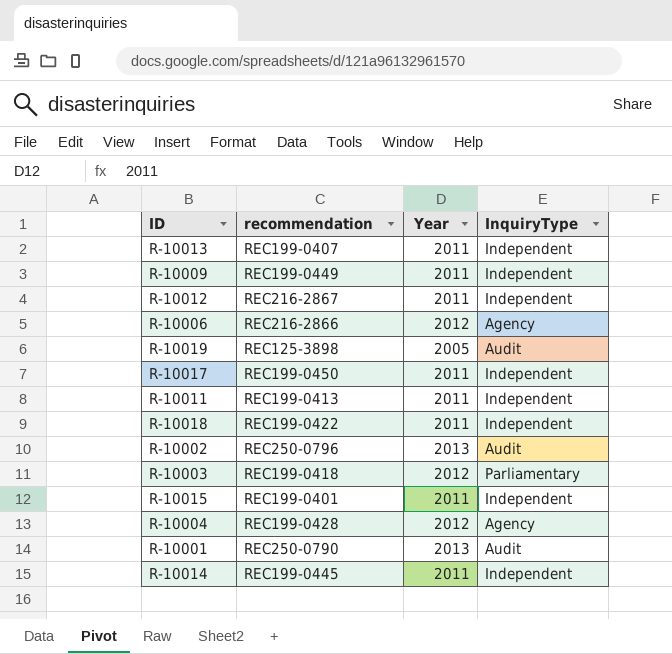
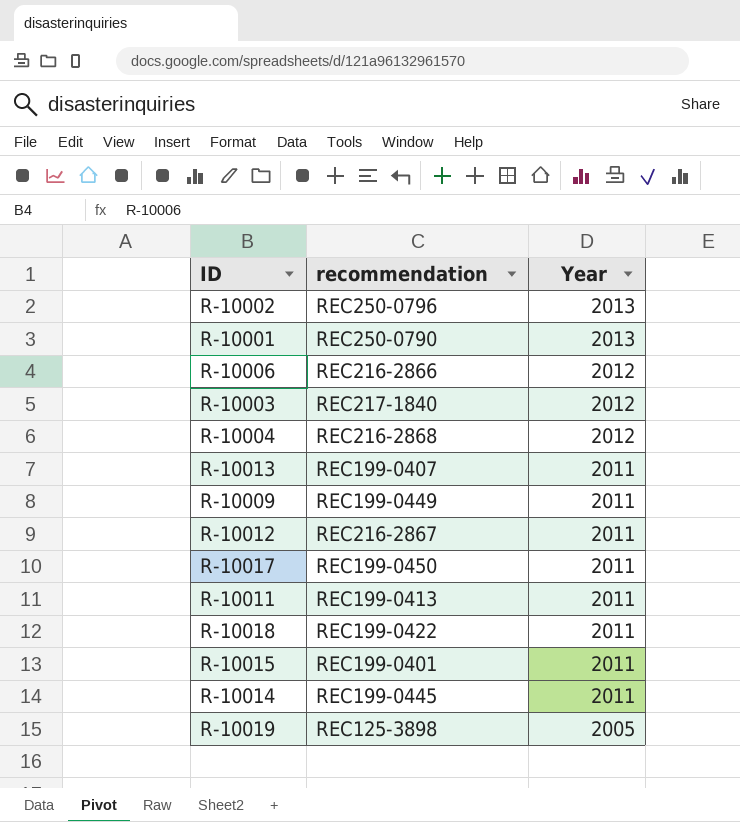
row order: none -> Year descending
column InquiryType | position: 4 -> none
R-10003 | recommendation: REC199-0418 -> REC217-1840
R-10004 | recommendation: REC199-0428 -> REC216-2868

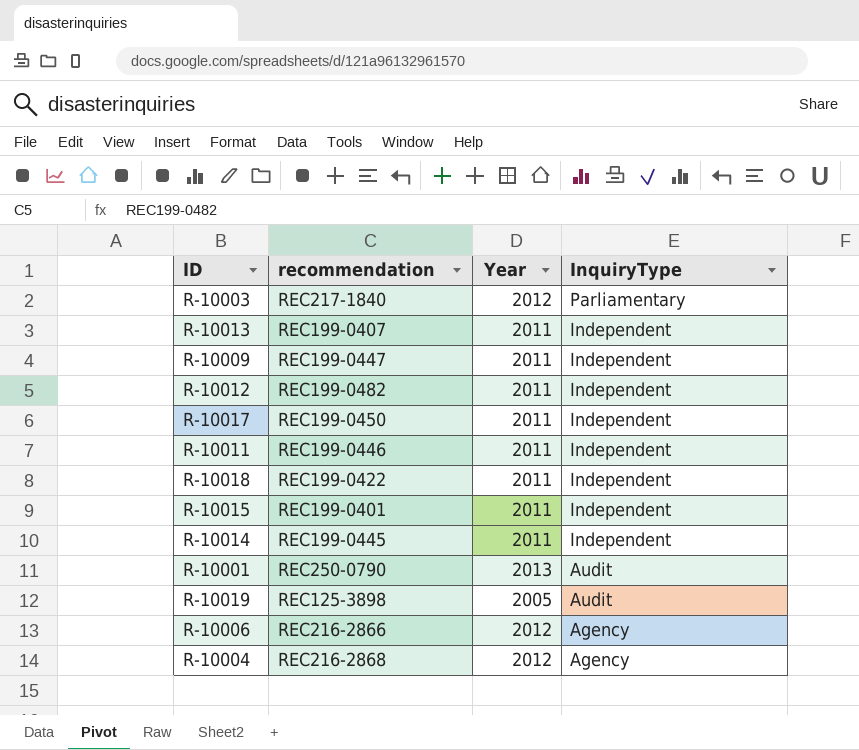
row order: Year descending -> InquiryType descending
column InquiryType | position: none -> 4
row R-10002: REC250-0796 | 2013 -> none
R-10009 | recommendation: REC199-0449 -> REC199-0447
R-10012 | recommendation: REC216-2867 -> REC199-0482
R-10011 | recommendation: REC199-0413 -> REC199-0446

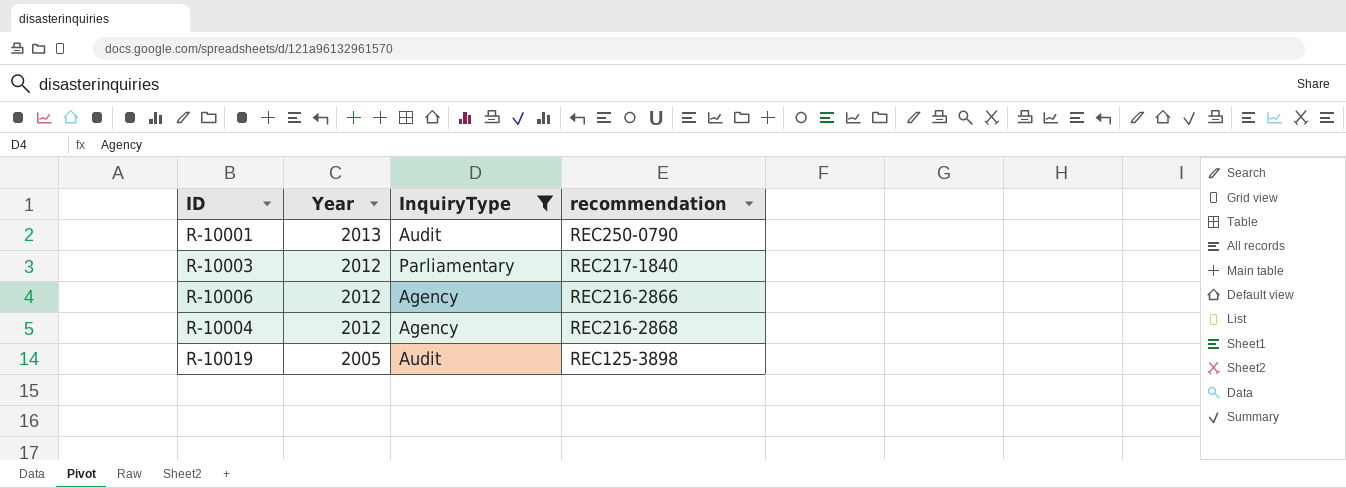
filter: none -> InquiryType != Independent
row order: InquiryType descending -> Year descending
column recommendation | position: 2 -> 4

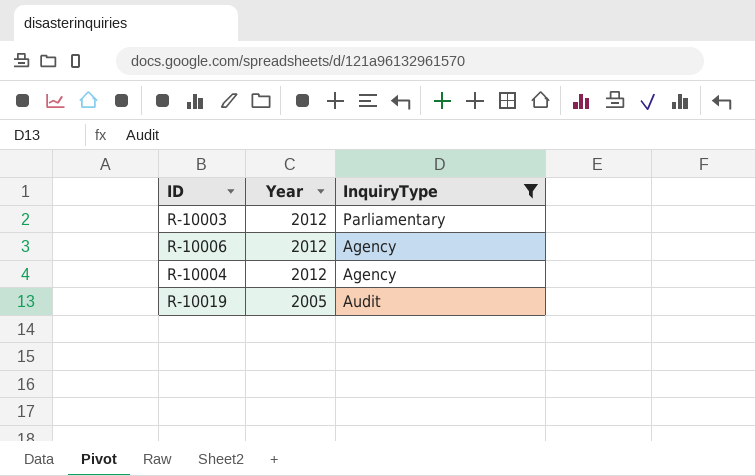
column recommendation | position: 4 -> none
row R-10001: 2013 | Audit | REC250-0790 -> none

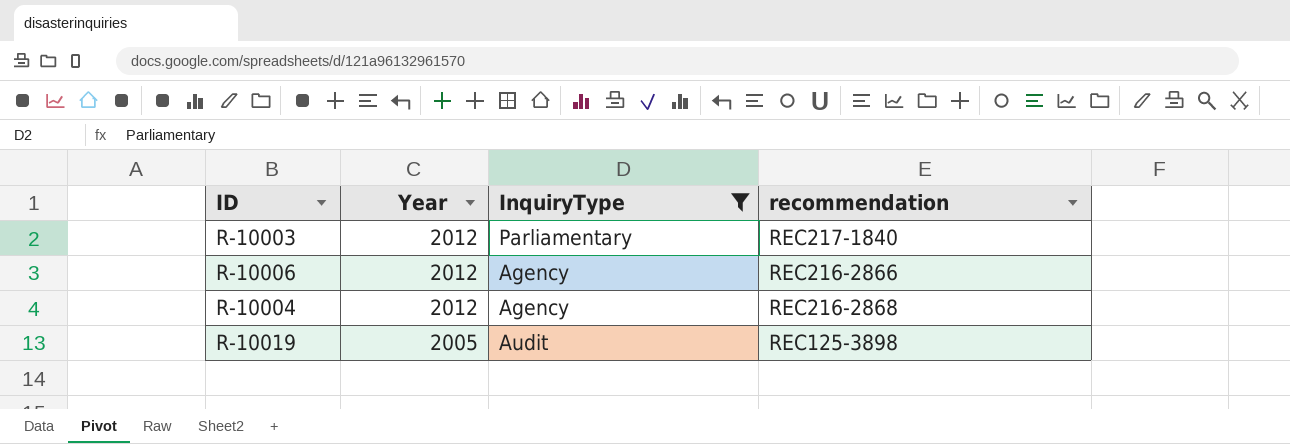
column recommendation | position: none -> 4

